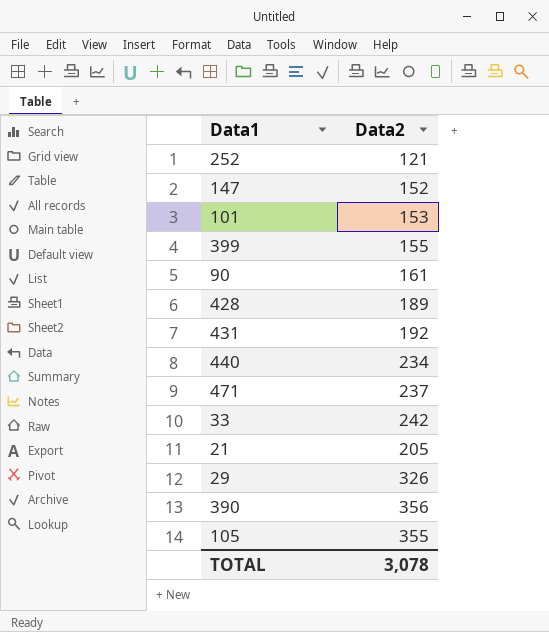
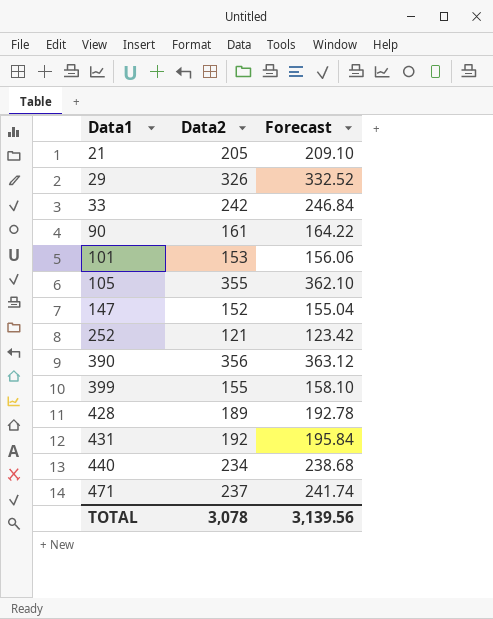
row order: none -> Data1 ascending
column Forecast | formula: none -> [Data2] * 1.02

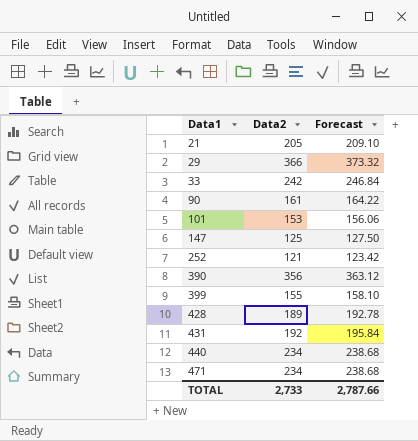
row 105: 355 | 362.10 -> none
29 | Data2: 326 -> 366
29 | Forecast: 332.52 -> 373.32
147 | Data2: 152 -> 125
147 | Forecast: 155.04 -> 127.50
471 | Data2: 237 -> 234
471 | Forecast: 241.74 -> 238.68
TOTAL | Data2: 3,078 -> 2,733
TOTAL | Forecast: 3,139.56 -> 2,787.66

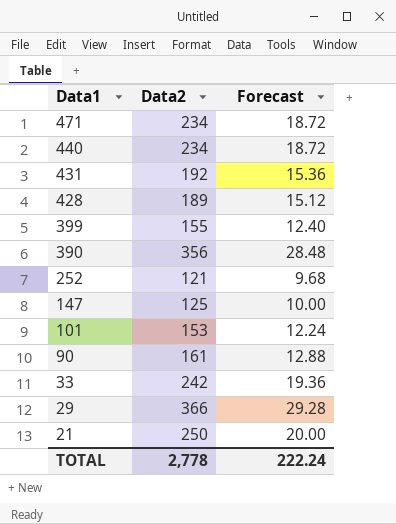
row order: Data1 ascending -> Data1 descending
column Forecast | formula: [Data2] * 1.02 -> [Data2] * 0.08
21 | Data2: 205 -> 250
TOTAL | Data2: 2,733 -> 2,778
TOTAL | Forecast: 2,787.66 -> 222.24

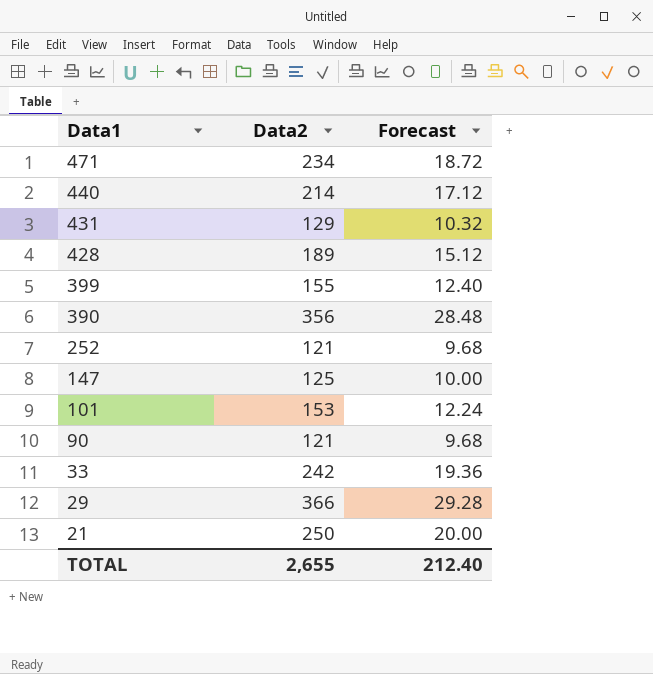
440 | Data2: 234 -> 214
440 | Forecast: 18.72 -> 17.12
431 | Data2: 192 -> 129
431 | Forecast: 15.36 -> 10.32
90 | Data2: 161 -> 121
90 | Forecast: 12.88 -> 9.68
TOTAL | Data2: 2,778 -> 2,655
TOTAL | Forecast: 222.24 -> 212.40

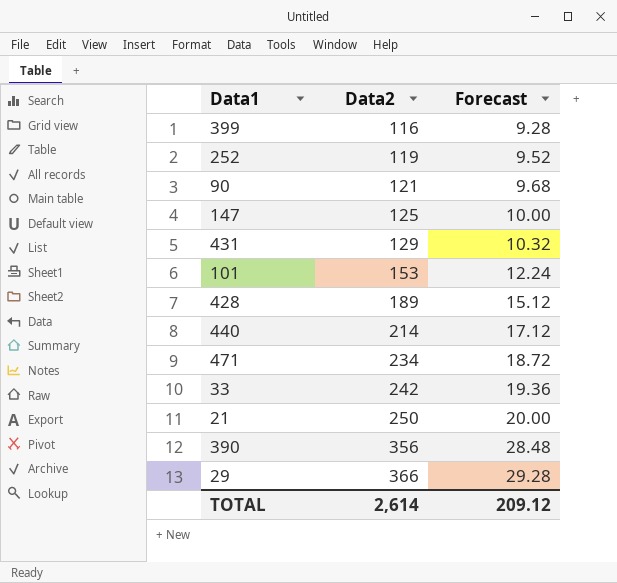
row order: Data1 descending -> Data2 ascending
399 | Data2: 155 -> 116
399 | Forecast: 12.40 -> 9.28
252 | Data2: 121 -> 119
252 | Forecast: 9.68 -> 9.52
TOTAL | Data2: 2,655 -> 2,614
TOTAL | Forecast: 212.40 -> 209.12

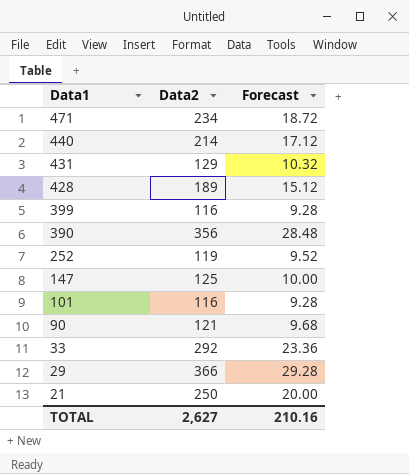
row order: Data2 ascending -> Data1 descending
101 | Data2: 153 -> 116
101 | Forecast: 12.24 -> 9.28
33 | Data2: 242 -> 292
33 | Forecast: 19.36 -> 23.36
TOTAL | Data2: 2,614 -> 2,627
TOTAL | Forecast: 209.12 -> 210.16

